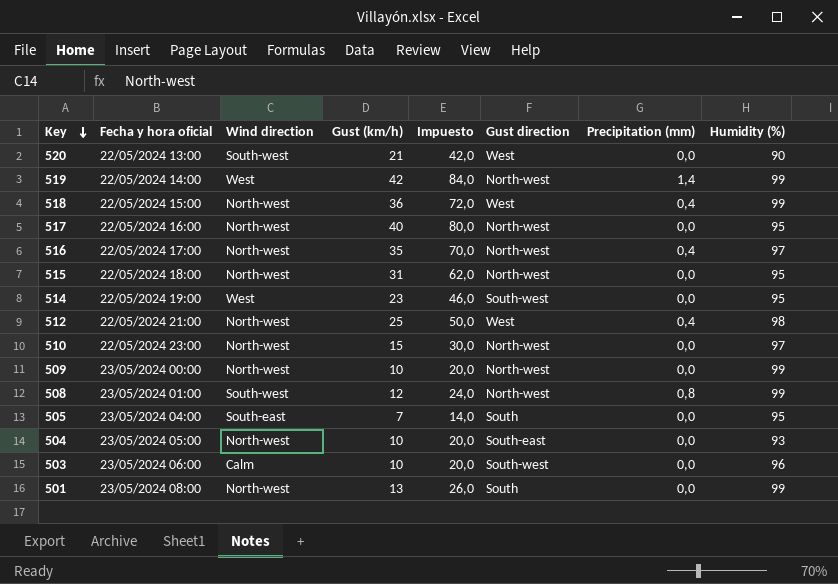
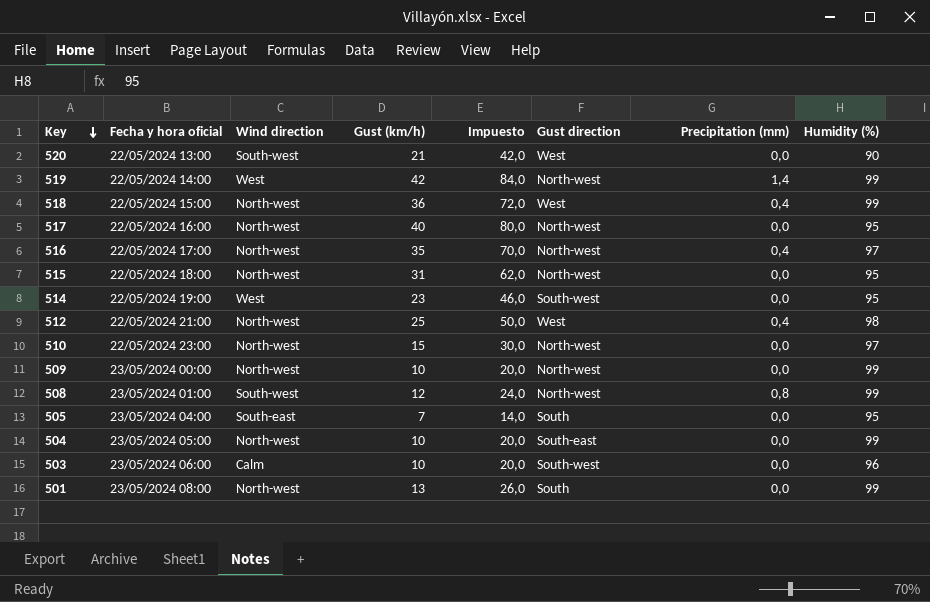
504 | Humidity (%): 93 -> 99

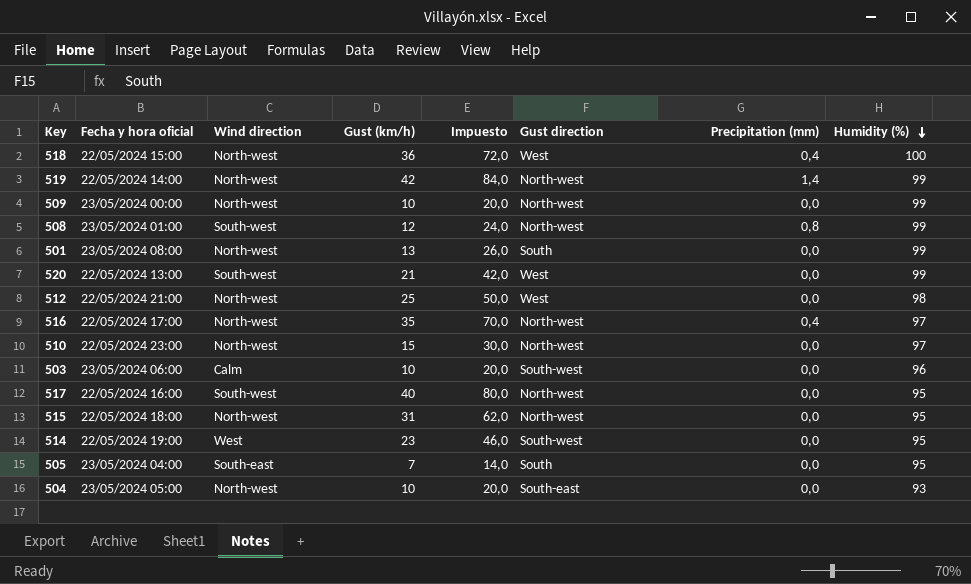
row order: Key descending -> Humidity (%) descending
518 | Humidity (%): 99 -> 100
519 | Wind direction: West -> North-west
520 | Humidity (%): 90 -> 99
512 | Precipitation (mm): 0,4 -> 0,0
517 | Wind direction: North-west -> South-west
504 | Humidity (%): 99 -> 93

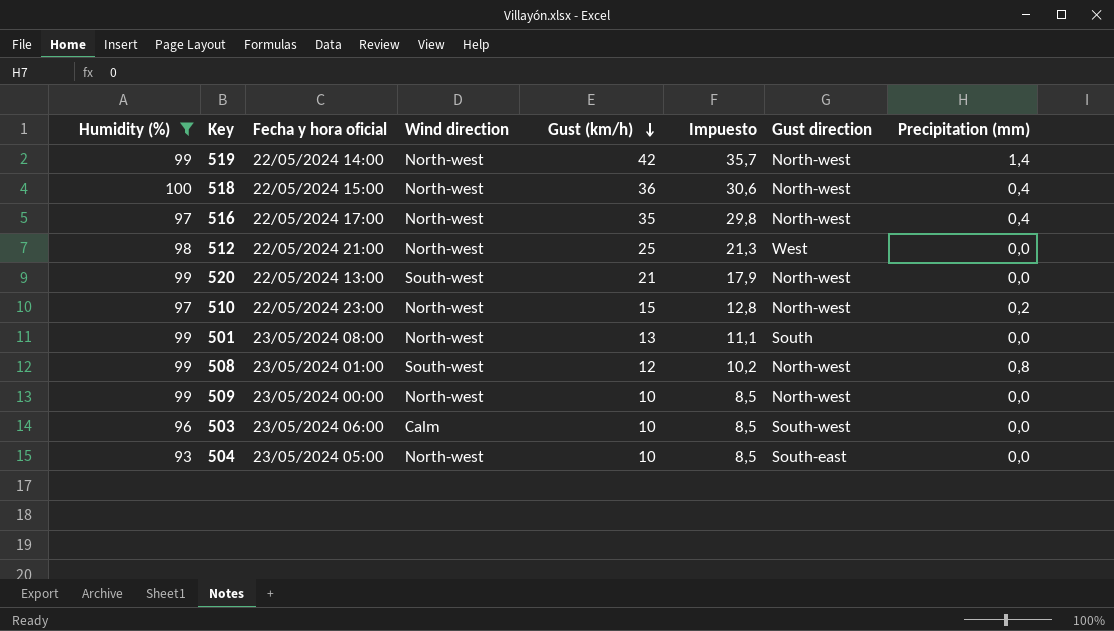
filter: none -> Humidity (%) != 95
row order: Humidity (%) descending -> Gust (km/h) descending
column Humidity (%) | position: 8 -> 1
column Impuesto | formula: [Gust (km/h)] * 2 -> [Gust (km/h)] * 0,85
518 | Gust direction: West -> North-west
520 | Gust direction: West -> North-west
510 | Precipitation (mm): 0,0 -> 0,2

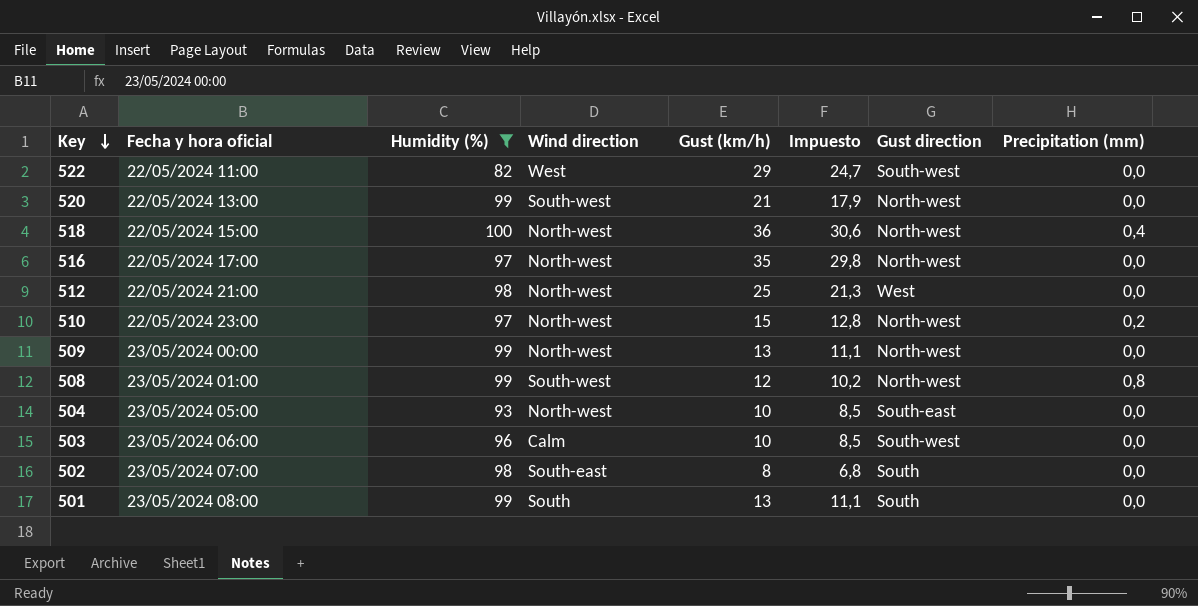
row order: Gust (km/h) descending -> Key descending
column Humidity (%) | position: 1 -> 3
row 519: 99 | 22/05/2024 14:00 | North-west | 42 | 35,7 | North-west | 1,4 -> none
row 522: none -> 22/05/2024 11:00 | 82 | West | 29 | 24,7 | South-west | 0,0
516 | Precipitation (mm): 0,4 -> 0,0
509 | Gust (km/h): 10 -> 13
509 | Impuesto: 8,5 -> 11,1
row 502: none -> 23/05/2024 07:00 | 98 | South-east | 8 | 6,8 | South | 0,0
501 | Wind direction: North-west -> South

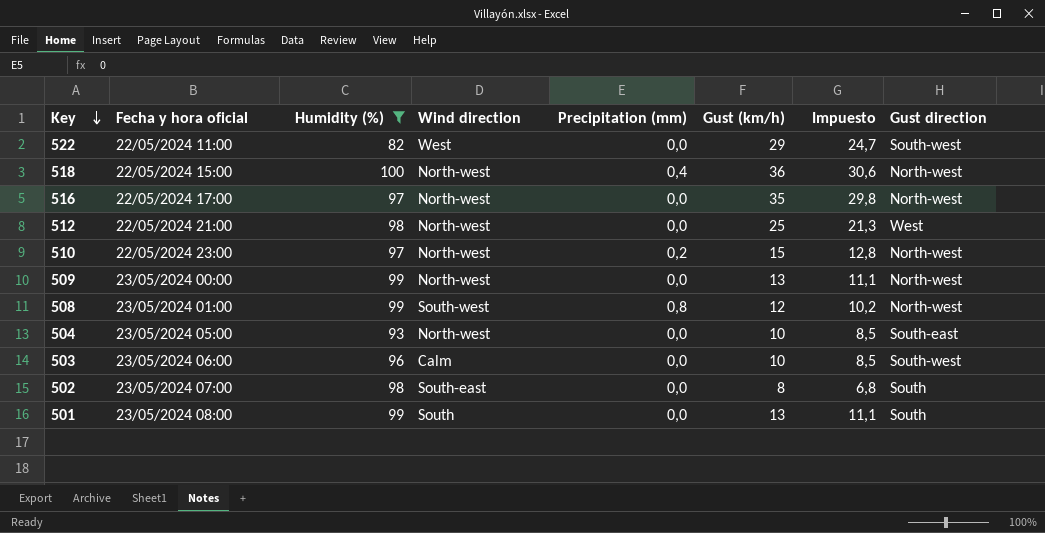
column Precipitation (mm) | position: 8 -> 5
row 520: 22/05/2024 13:00 | 99 | South-west | 21 | 17,9 | North-west | 0,0 -> none

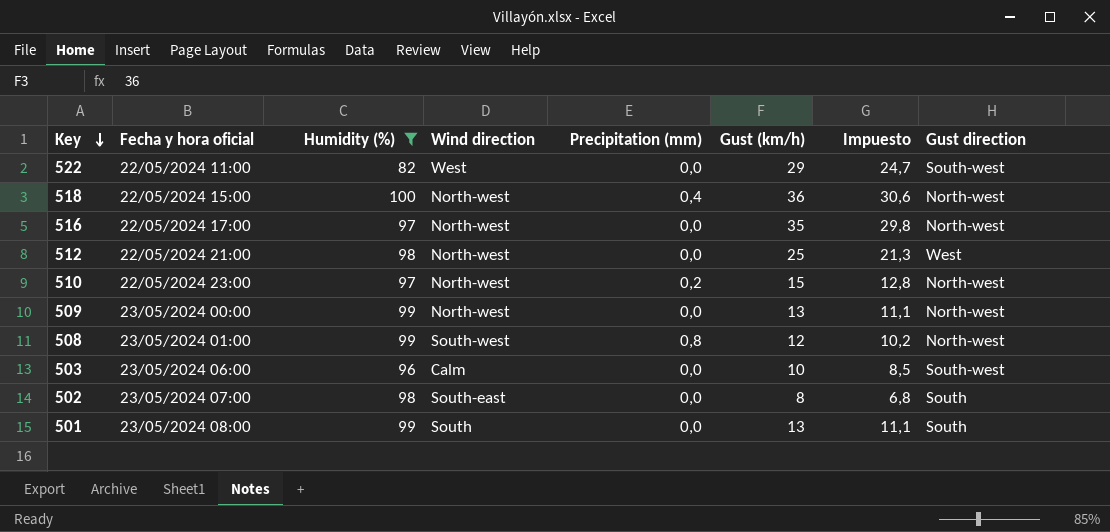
row 504: 23/05/2024 05:00 | 93 | North-west | 0,0 | 10 | 8,5 | South-east -> none

